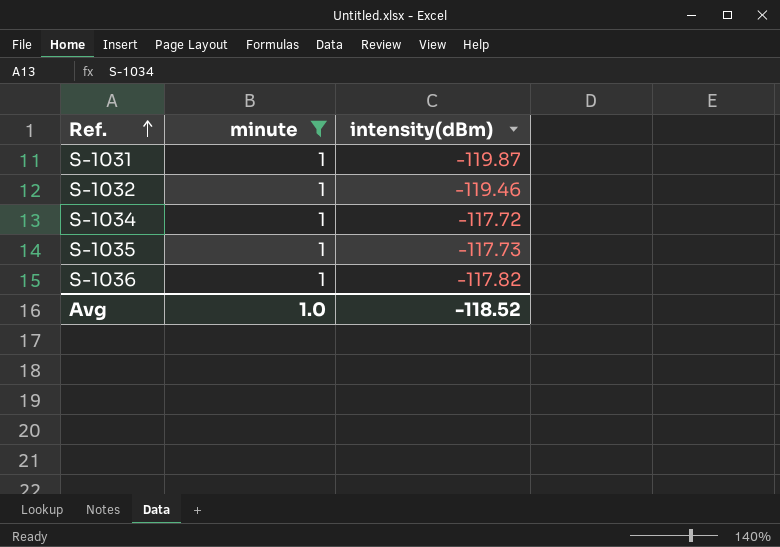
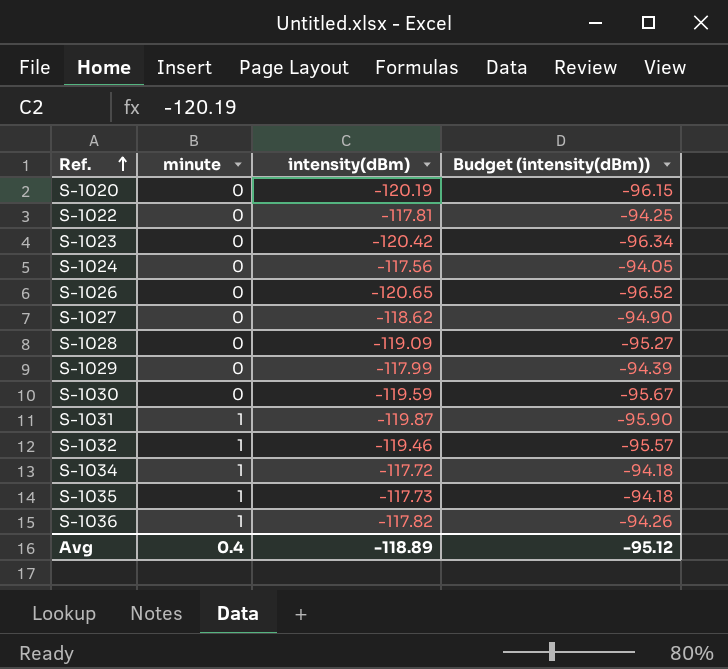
filter: minute = 1 -> none
column Budget (intensity(dBm)) | formula: none -> [intensity(dBm)] * 0.8
Avg | minute: 1.0 -> 0.4
Avg | intensity(dBm): -118.52 -> -118.89

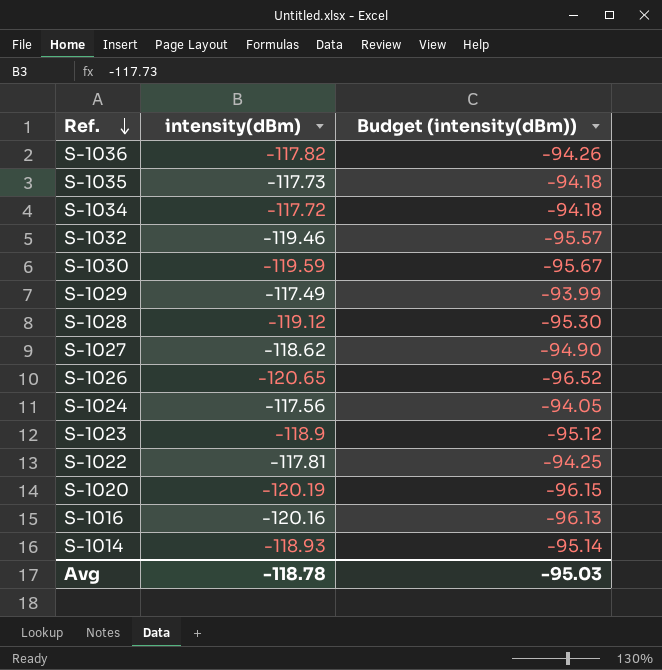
row order: Ref. ascending -> Ref. descending
column minute | position: 2 -> none
row S-1031: 1 | -119.87 | -95.90 -> none
S-1029 | intensity(dBm): -117.99 -> -117.49
S-1029 | Budget (intensity(dBm)): -94.39 -> -93.99
S-1028 | intensity(dBm): -119.09 -> -119.12
S-1028 | Budget (intensity(dBm)): -95.27 -> -95.30
S-1023 | intensity(dBm): -120.42 -> -118.9
S-1023 | Budget (intensity(dBm)): -96.34 -> -95.12
row S-1016: none -> -120.16 | -96.13
row S-1014: none -> -118.93 | -95.14
Avg | intensity(dBm): -118.89 -> -118.78
Avg | Budget (intensity(dBm)): -95.12 -> -95.03

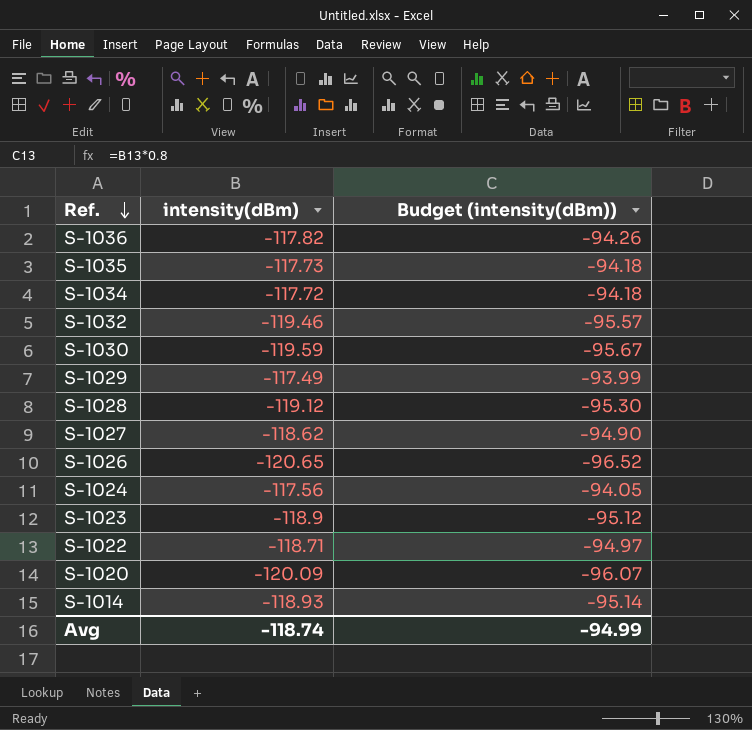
row S-1016: -120.16 | -96.13 -> none
S-1022 | intensity(dBm): -117.81 -> -118.71
S-1022 | Budget (intensity(dBm)): -94.25 -> -94.97
S-1020 | intensity(dBm): -120.19 -> -120.09
S-1020 | Budget (intensity(dBm)): -96.15 -> -96.07
Avg | intensity(dBm): -118.78 -> -118.74
Avg | Budget (intensity(dBm)): -95.03 -> -94.99

